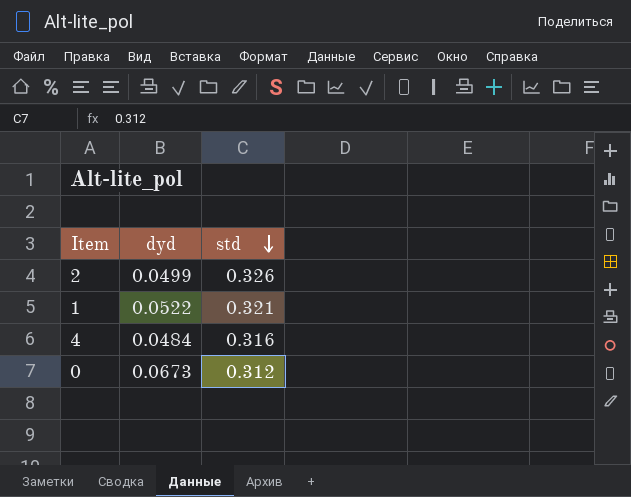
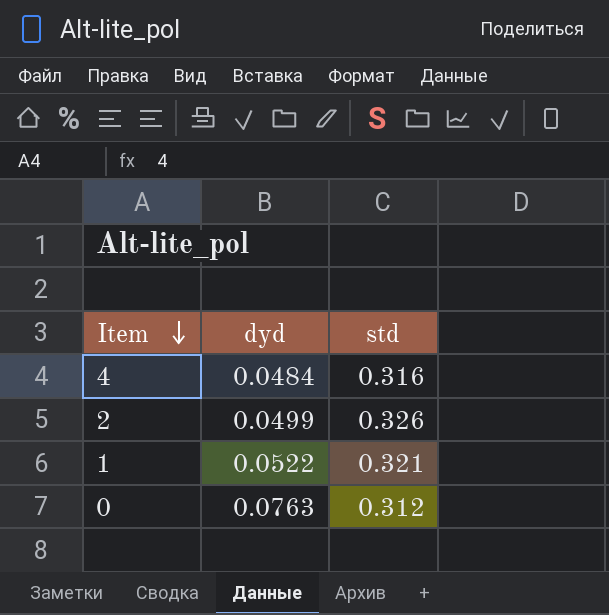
row order: std descending -> Item descending
0 | dyd: 0.0673 -> 0.0763

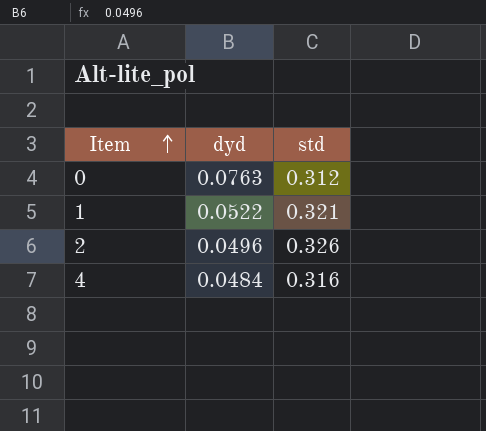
row order: Item descending -> Item ascending
2 | dyd: 0.0499 -> 0.0496

